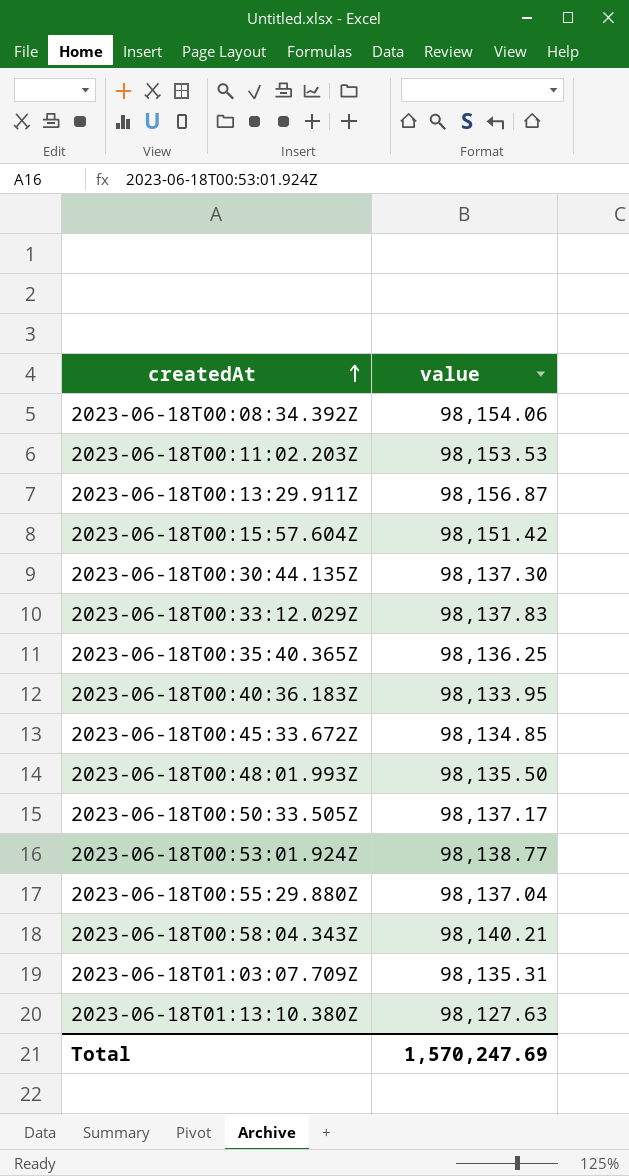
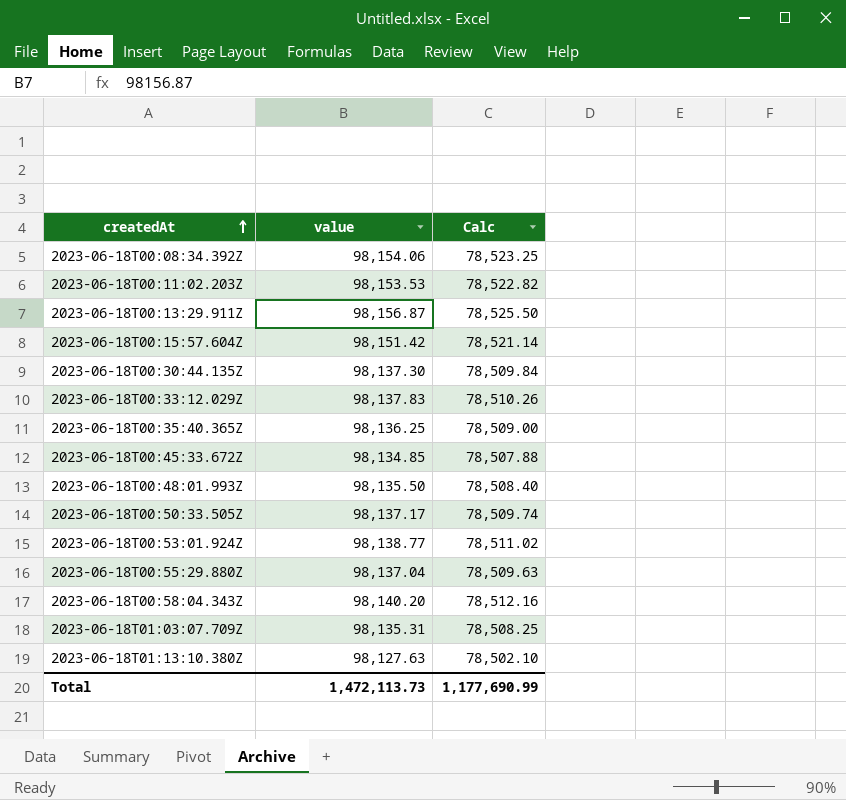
column Calc | formula: none -> [value] * 0.8
row 2023-06-18T00:40:36.183Z: 98,133.95 -> none
2023-06-18T00:58:04.343Z | value: 98,140.21 -> 98,140.20
Total | value: 1,570,247.69 -> 1,472,113.73

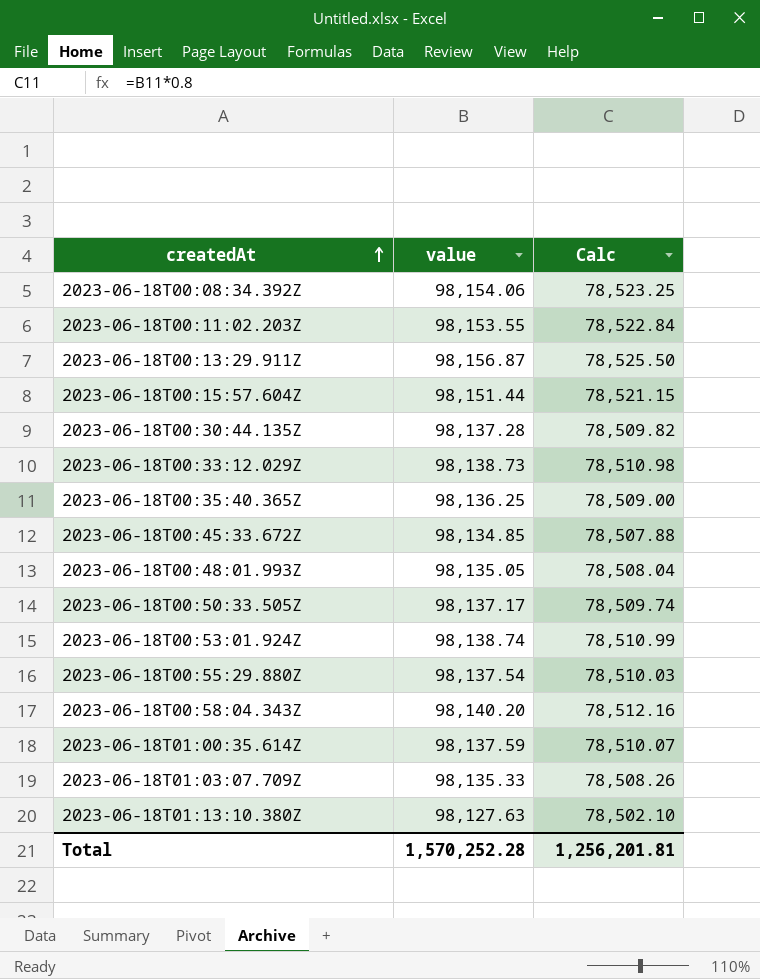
2023-06-18T00:11:02.203Z | value: 98,153.53 -> 98,153.55
2023-06-18T00:11:02.203Z | Calc: 78,522.82 -> 78,522.84
2023-06-18T00:15:57.604Z | value: 98,151.42 -> 98,151.44
2023-06-18T00:15:57.604Z | Calc: 78,521.14 -> 78,521.15
2023-06-18T00:30:44.135Z | value: 98,137.30 -> 98,137.28
2023-06-18T00:30:44.135Z | Calc: 78,509.84 -> 78,509.82
2023-06-18T00:33:12.029Z | value: 98,137.83 -> 98,138.73
2023-06-18T00:33:12.029Z | Calc: 78,510.26 -> 78,510.98
2023-06-18T00:48:01.993Z | value: 98,135.50 -> 98,135.05
2023-06-18T00:48:01.993Z | Calc: 78,508.40 -> 78,508.04
2023-06-18T00:53:01.924Z | value: 98,138.77 -> 98,138.74
2023-06-18T00:53:01.924Z | Calc: 78,511.02 -> 78,510.99
2023-06-18T00:55:29.880Z | value: 98,137.04 -> 98,137.54
2023-06-18T00:55:29.880Z | Calc: 78,509.63 -> 78,510.03
row 2023-06-18T01:00:35.614Z: none -> 98,137.59 | 78,510.07
2023-06-18T01:03:07.709Z | value: 98,135.31 -> 98,135.33
2023-06-18T01:03:07.709Z | Calc: 78,508.25 -> 78,508.26
Total | value: 1,472,113.73 -> 1,570,252.28
Total | Calc: 1,177,690.99 -> 1,256,201.81

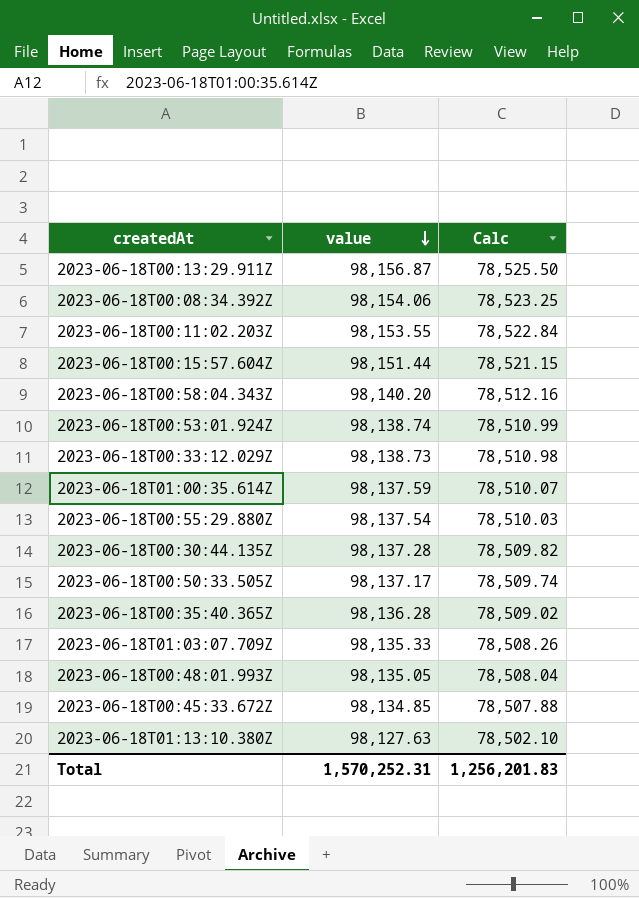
row order: createdAt ascending -> value descending
2023-06-18T00:35:40.365Z | value: 98,136.25 -> 98,136.28
2023-06-18T00:35:40.365Z | Calc: 78,509.00 -> 78,509.02
Total | value: 1,570,252.28 -> 1,570,252.31
Total | Calc: 1,256,201.81 -> 1,256,201.83

